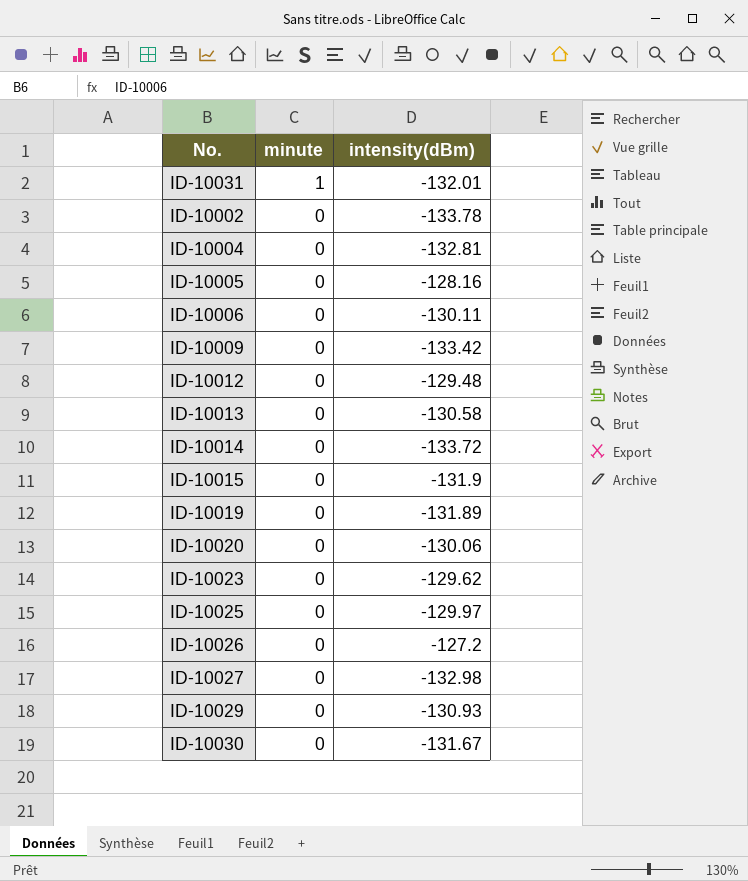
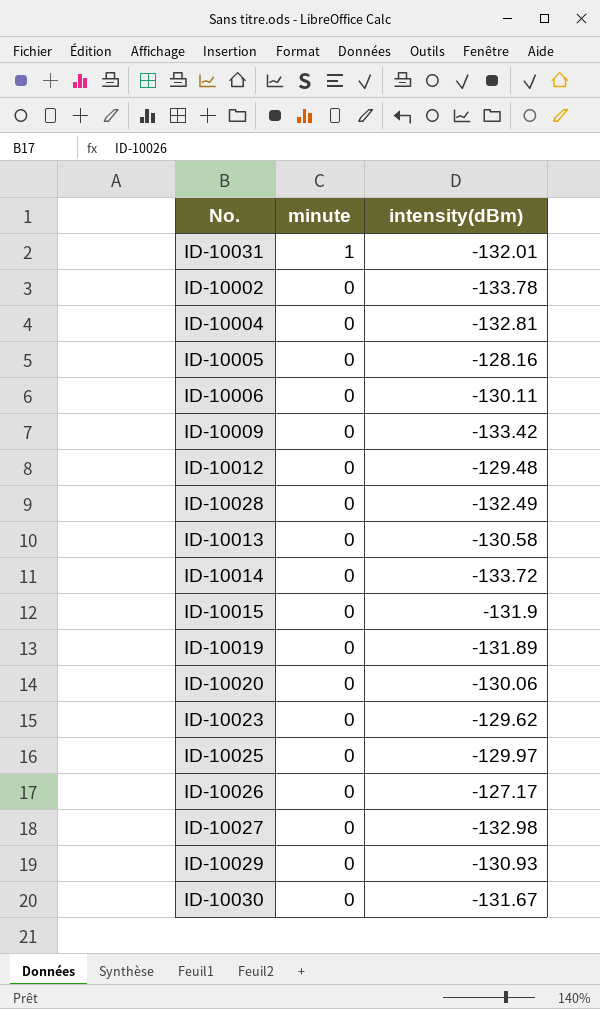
row ID-10028: none -> 0 | -132.49
ID-10026 | intensity(dBm): -127.2 -> -127.17

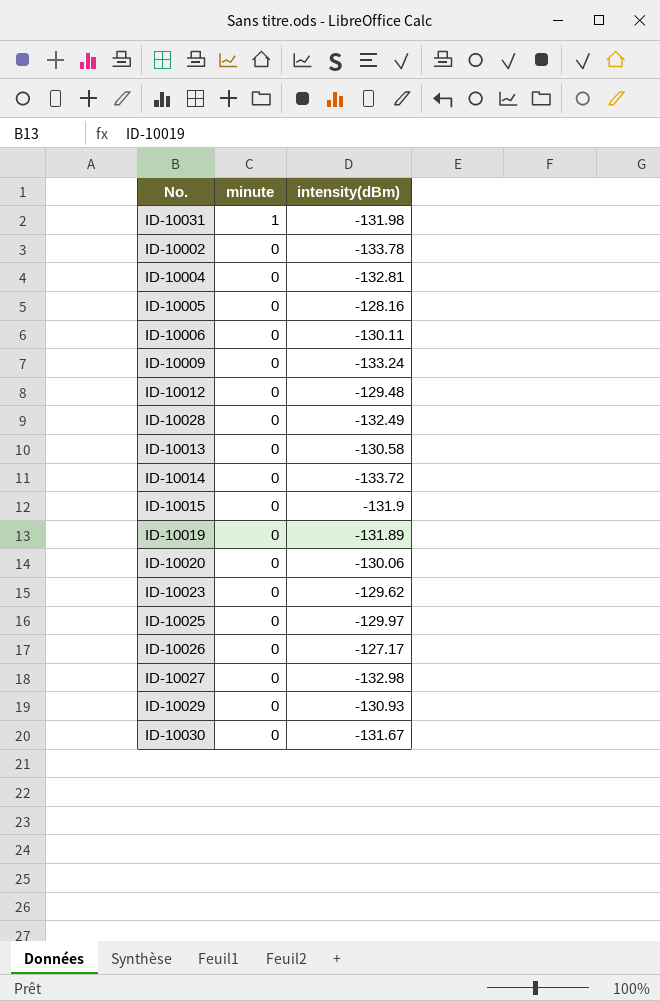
ID-10031 | intensity(dBm): -132.01 -> -131.98
ID-10009 | intensity(dBm): -133.42 -> -133.24

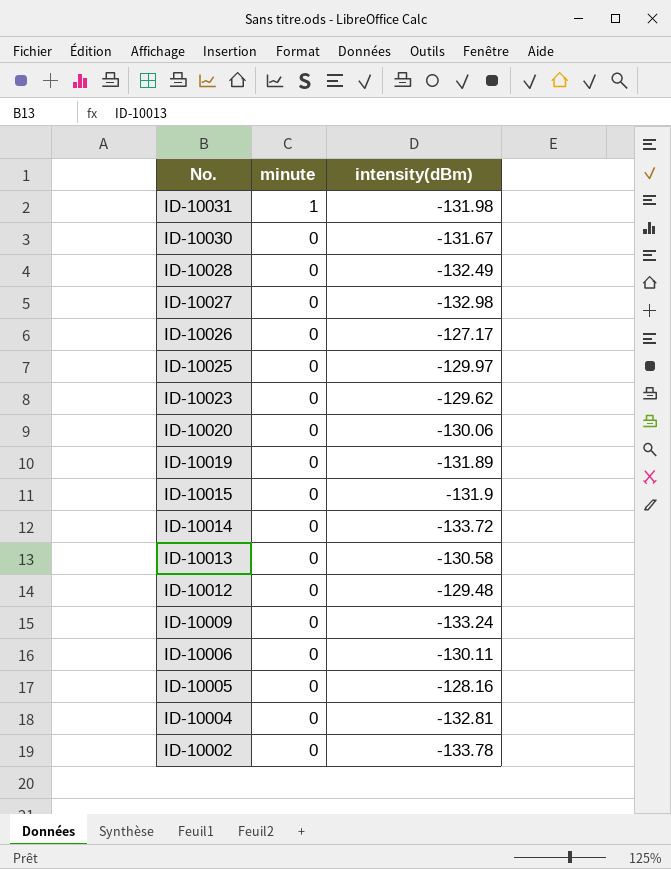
row order: minute descending -> No. descending
row ID-10029: 0 | -130.93 -> none

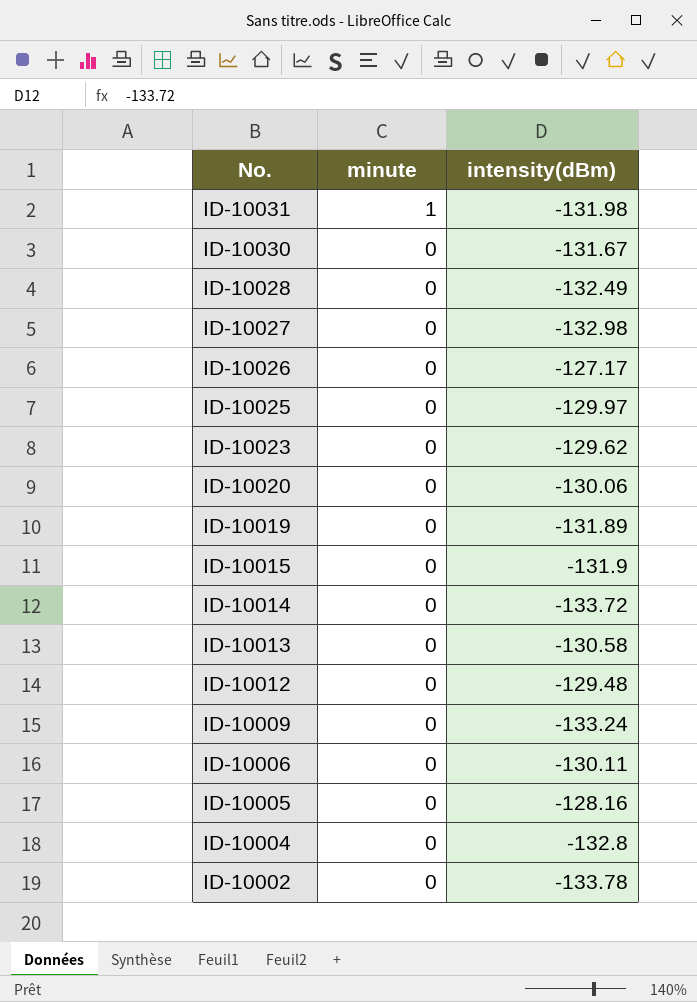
ID-10004 | intensity(dBm): -132.81 -> -132.8

